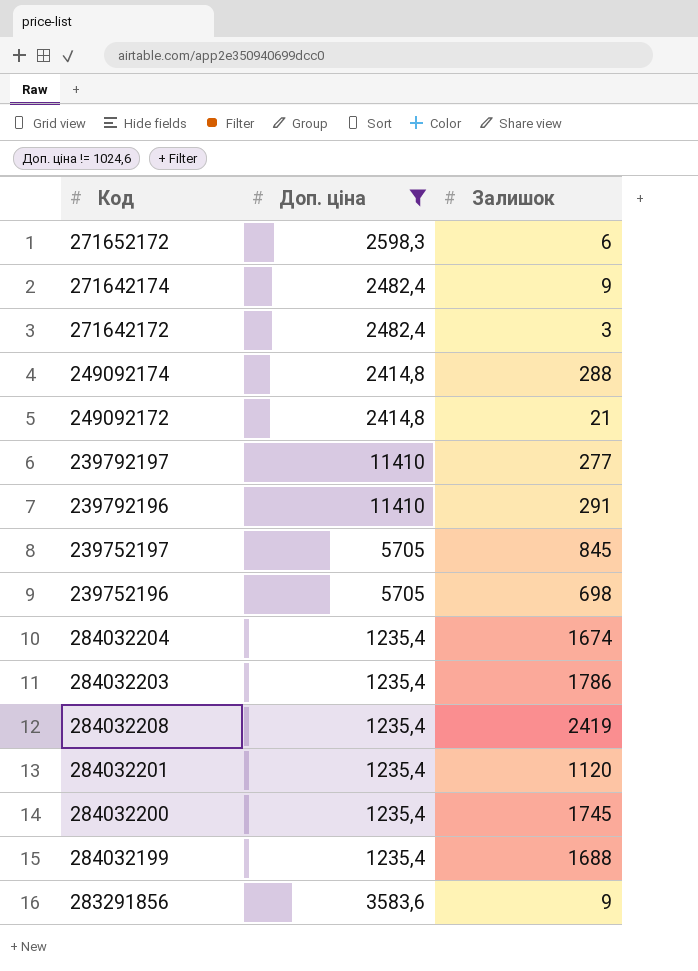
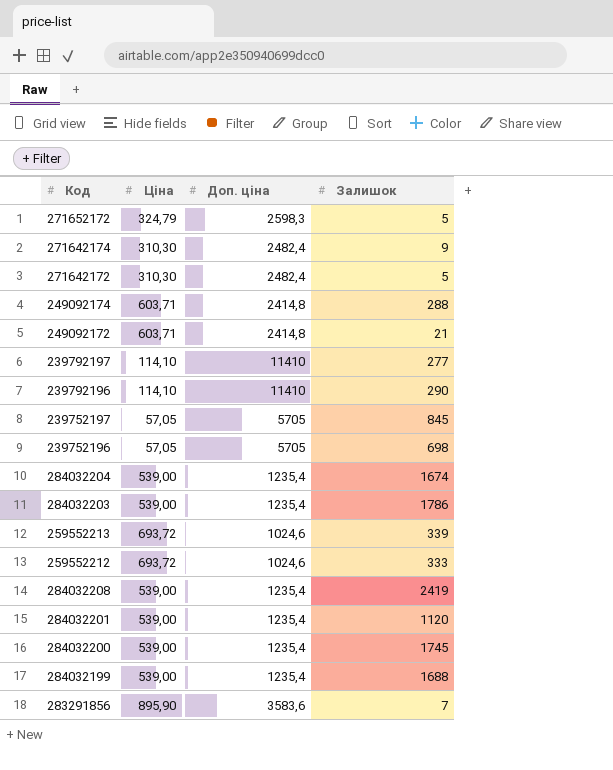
filter: Доп. ціна != 1024,6 -> none
column Ціна | position: none -> 2
271652172 | Залишок: 6 -> 5
271642172 | Залишок: 3 -> 5
239792196 | Залишок: 291 -> 290
283291856 | Залишок: 9 -> 7

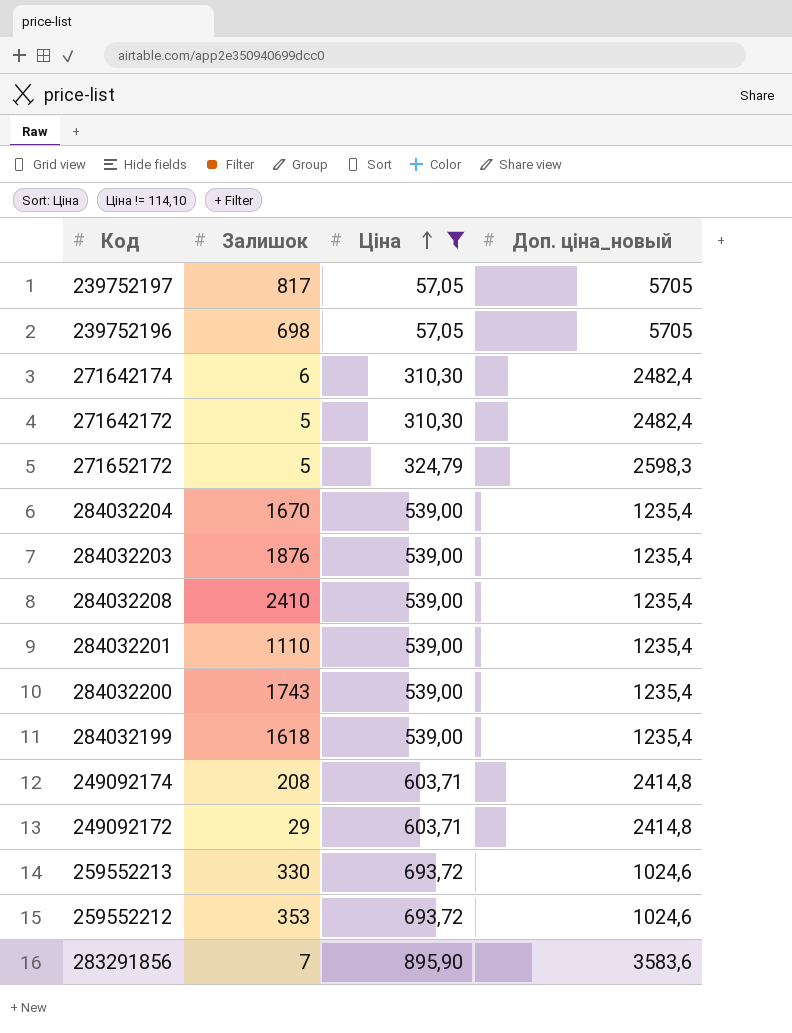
filter: none -> Ціна != 114,10
row order: none -> Ціна ascending
column Залишок | position: 4 -> 2
column name: Доп. ціна -> Доп. ціна_новый
239752197 | Залишок: 845 -> 817
271642174 | Залишок: 9 -> 6
284032204 | Залишок: 1674 -> 1670
284032203 | Залишок: 1786 -> 1876
284032208 | Залишок: 2419 -> 2410
284032201 | Залишок: 1120 -> 1110
284032200 | Залишок: 1745 -> 1743
284032199 | Залишок: 1688 -> 1618
249092174 | Залишок: 288 -> 208
249092172 | Залишок: 21 -> 29
259552213 | Залишок: 339 -> 330
259552212 | Залишок: 333 -> 353

